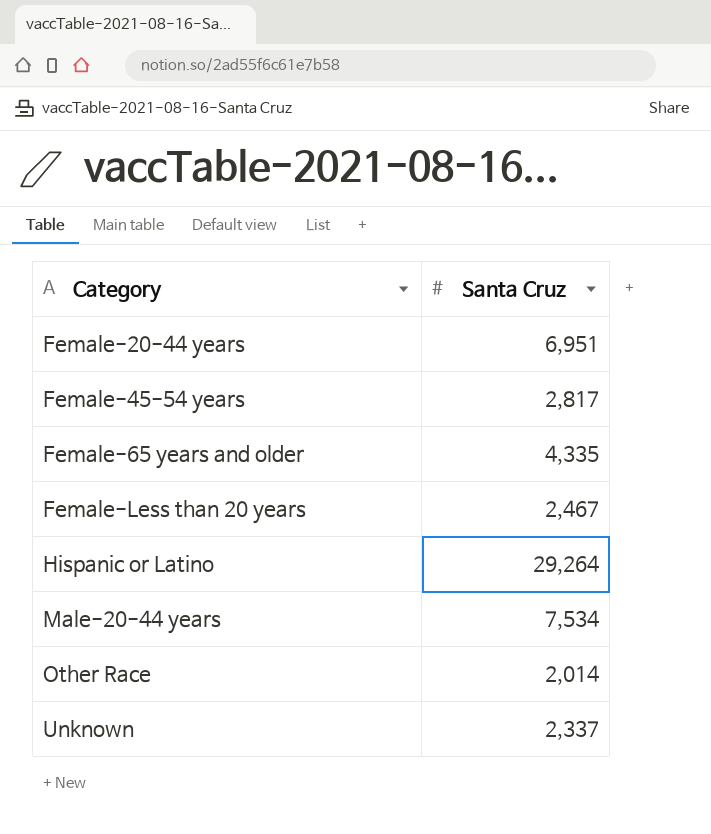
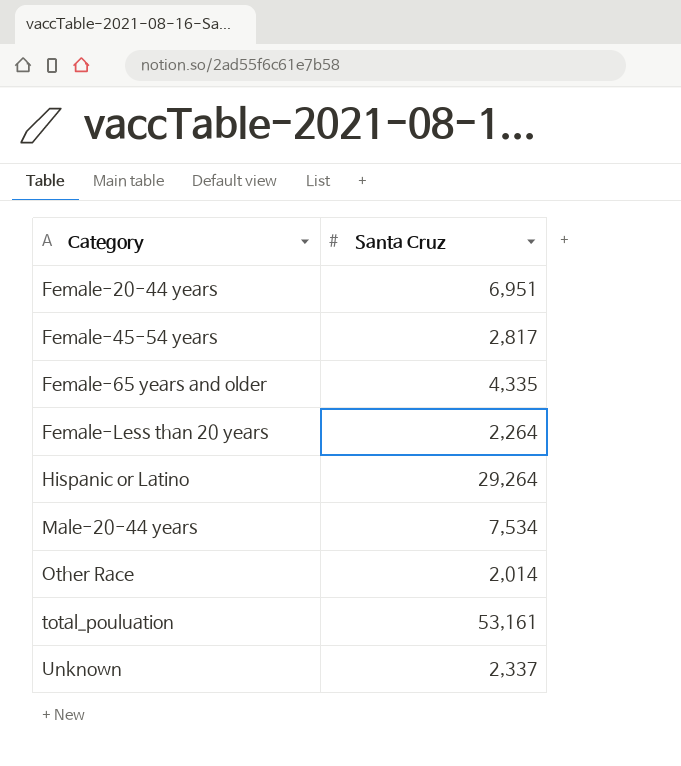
Female-Less than 20 years | Santa Cruz: 2,467 -> 2,264
row total_pouluation: none -> 53,161

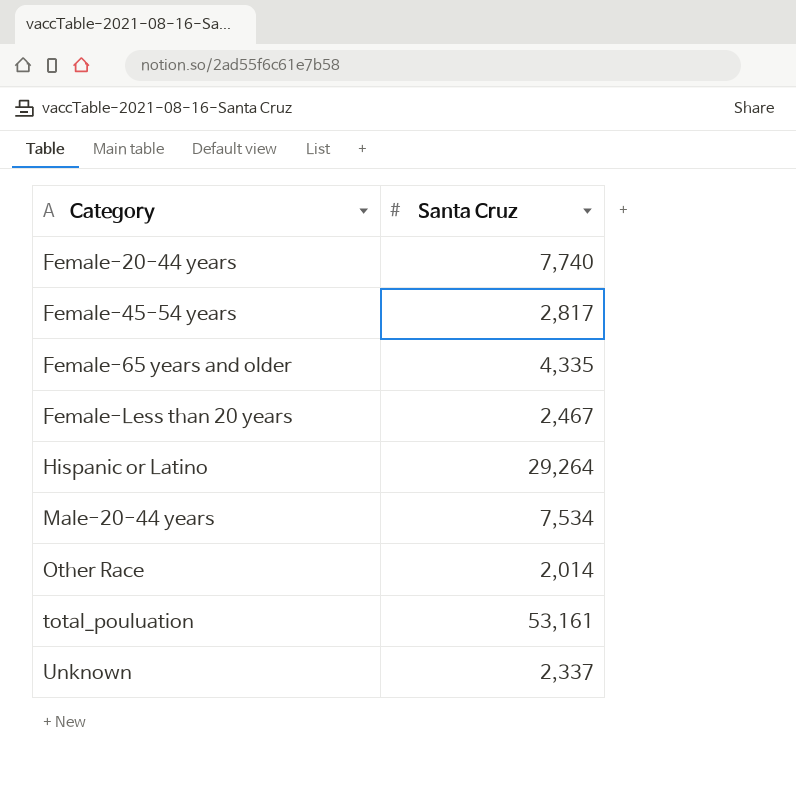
Female-20-44 years | Santa Cruz: 6,951 -> 7,740
Female-Less than 20 years | Santa Cruz: 2,264 -> 2,467

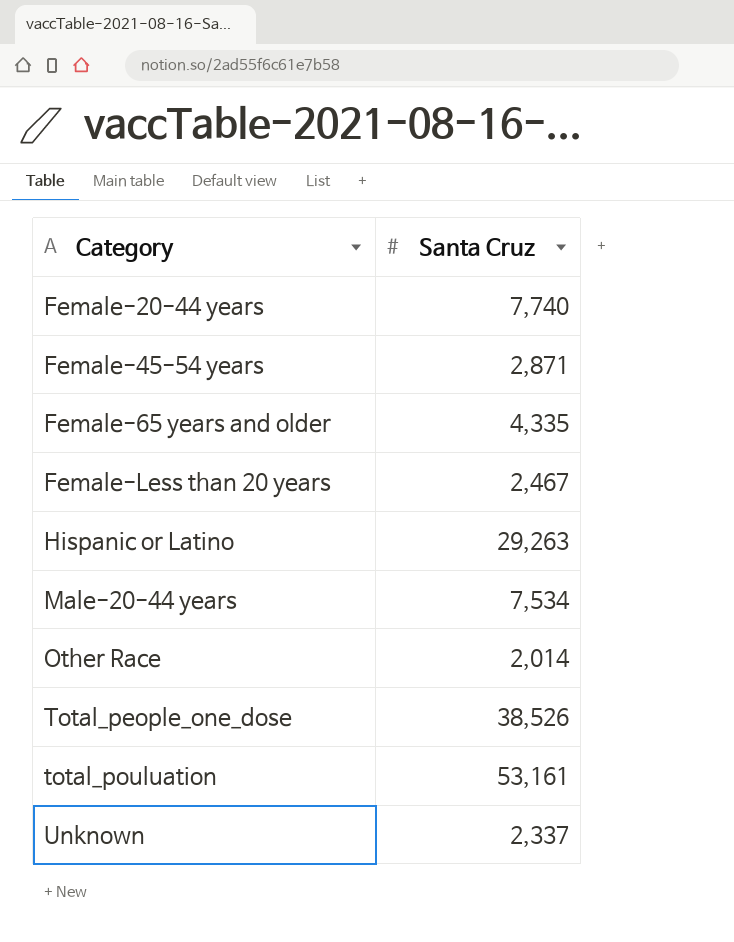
Female-45-54 years | Santa Cruz: 2,817 -> 2,871
Hispanic or Latino | Santa Cruz: 29,264 -> 29,263
row Total_people_one_dose: none -> 38,526

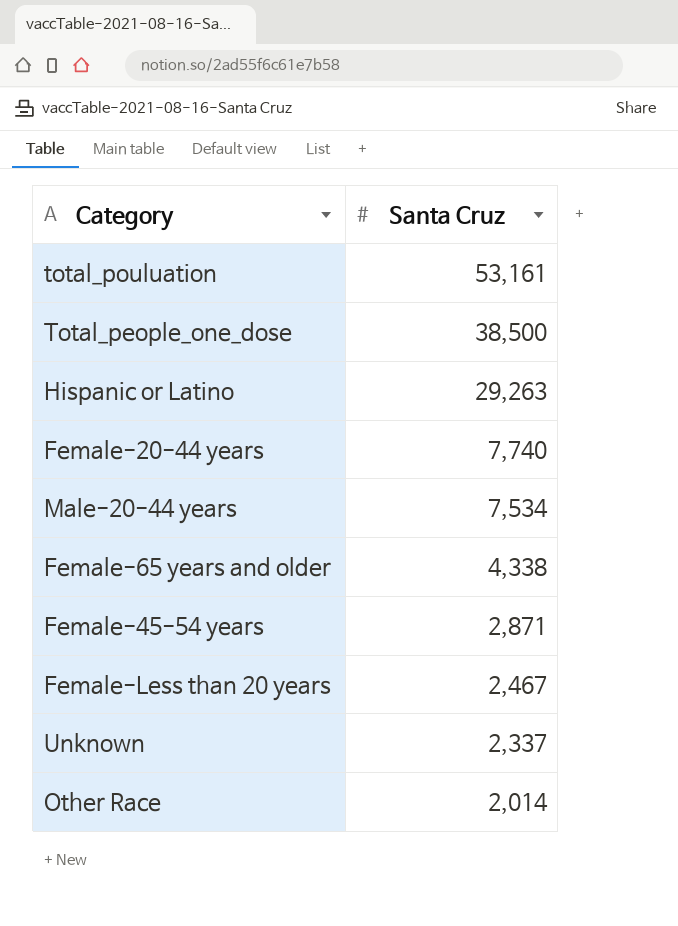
row order: Category ascending -> Santa Cruz descending
Total_people_one_dose | Santa Cruz: 38,526 -> 38,500
Female-65 years and older | Santa Cruz: 4,335 -> 4,338

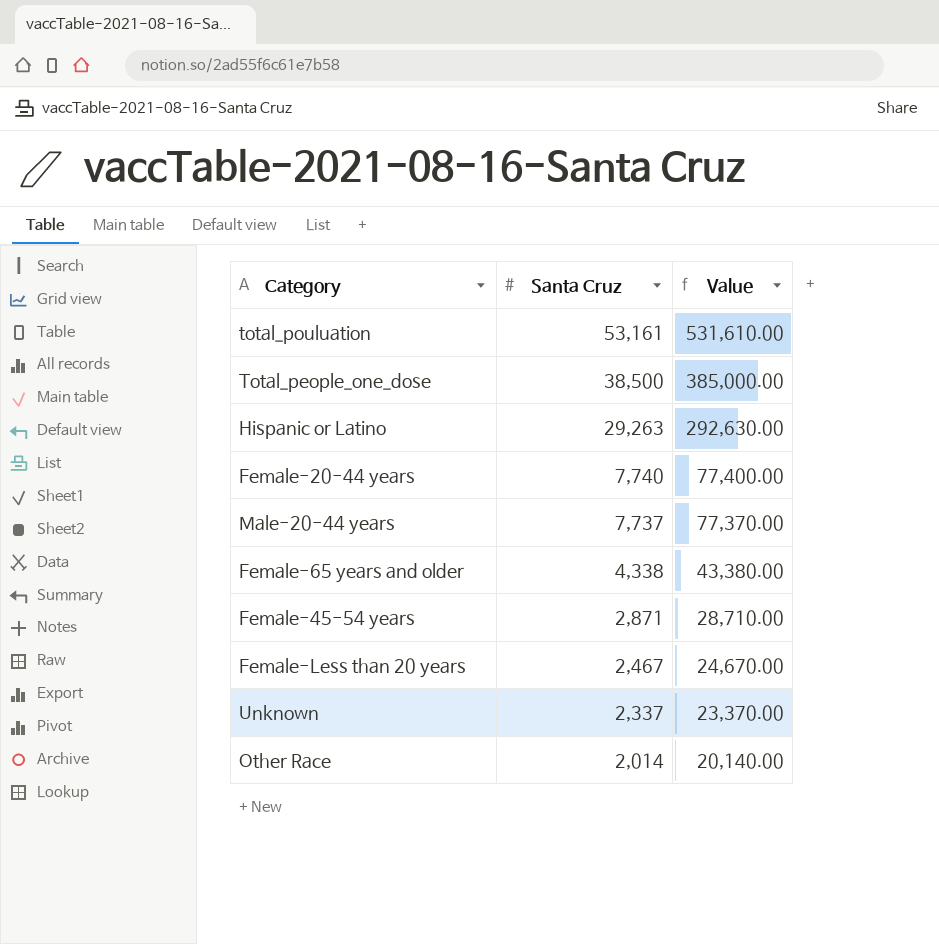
column Value | formula: none -> [Santa Cruz] * 10
Male-20-44 years | Santa Cruz: 7,534 -> 7,737

